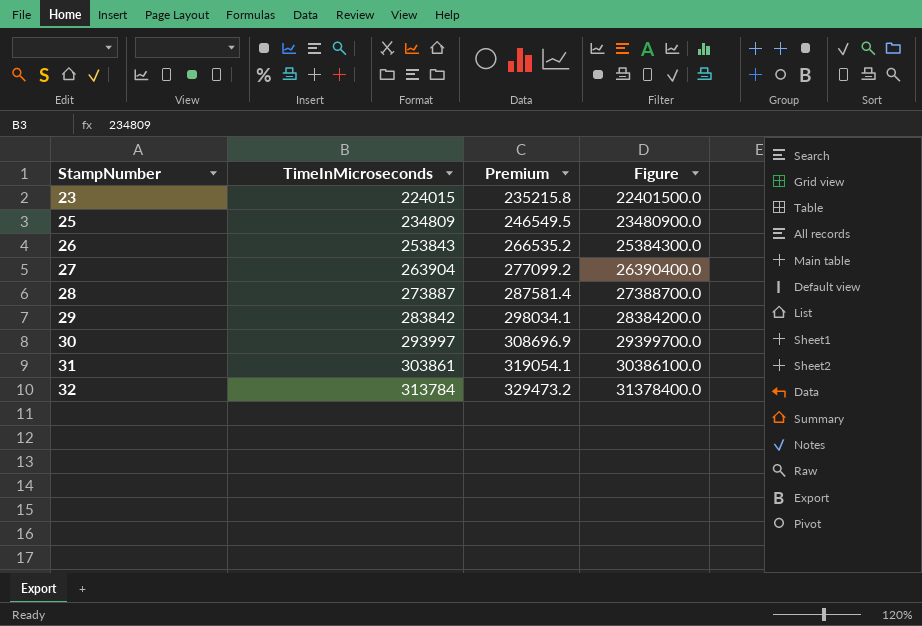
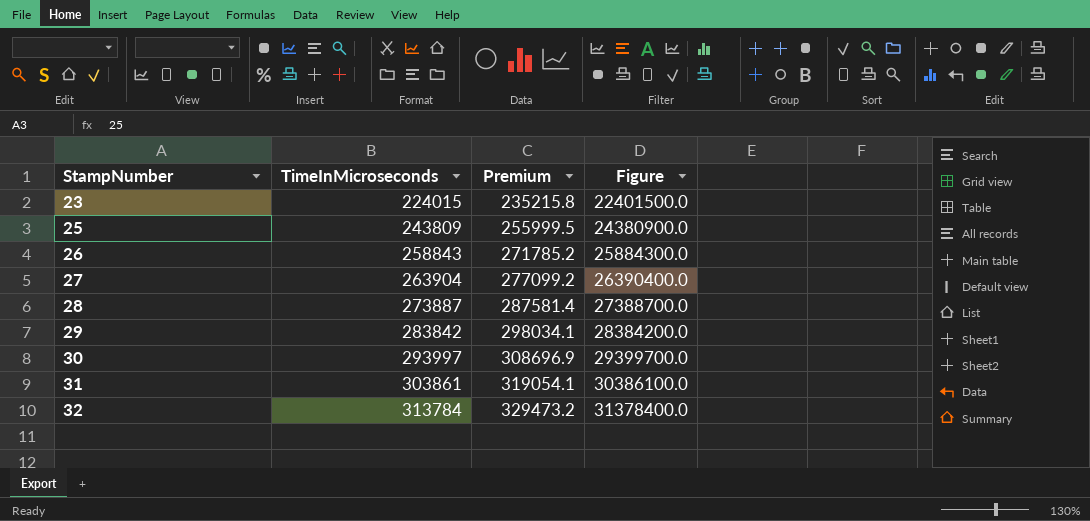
25 | TimeInMicroseconds: 234809 -> 243809
25 | Premium: 246549.5 -> 255999.5
25 | Figure: 23480900.0 -> 24380900.0
26 | TimeInMicroseconds: 253843 -> 258843
26 | Premium: 266535.2 -> 271785.2
26 | Figure: 25384300.0 -> 25884300.0

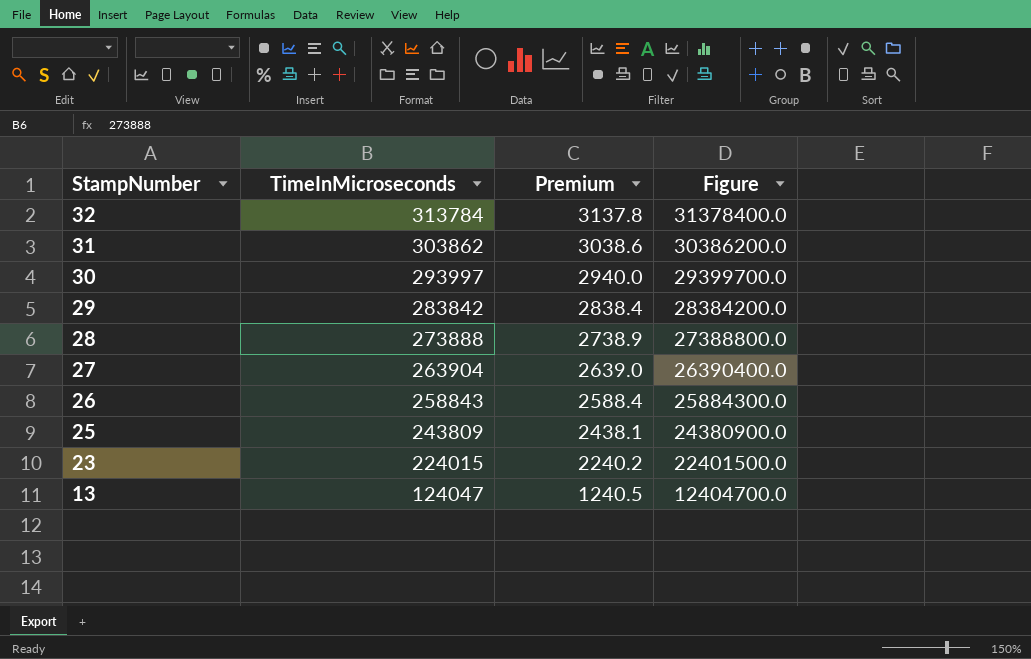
row order: StampNumber ascending -> StampNumber descending
column Premium | formula: [TimeInMicroseconds] * 1.05 -> [TimeInMicroseconds] * 0.01
31 | TimeInMicroseconds: 303861 -> 303862
31 | Figure: 30386100.0 -> 30386200.0
28 | TimeInMicroseconds: 273887 -> 273888
28 | Figure: 27388700.0 -> 27388800.0
row 13: none -> 124047 | 1240.5 | 12404700.0

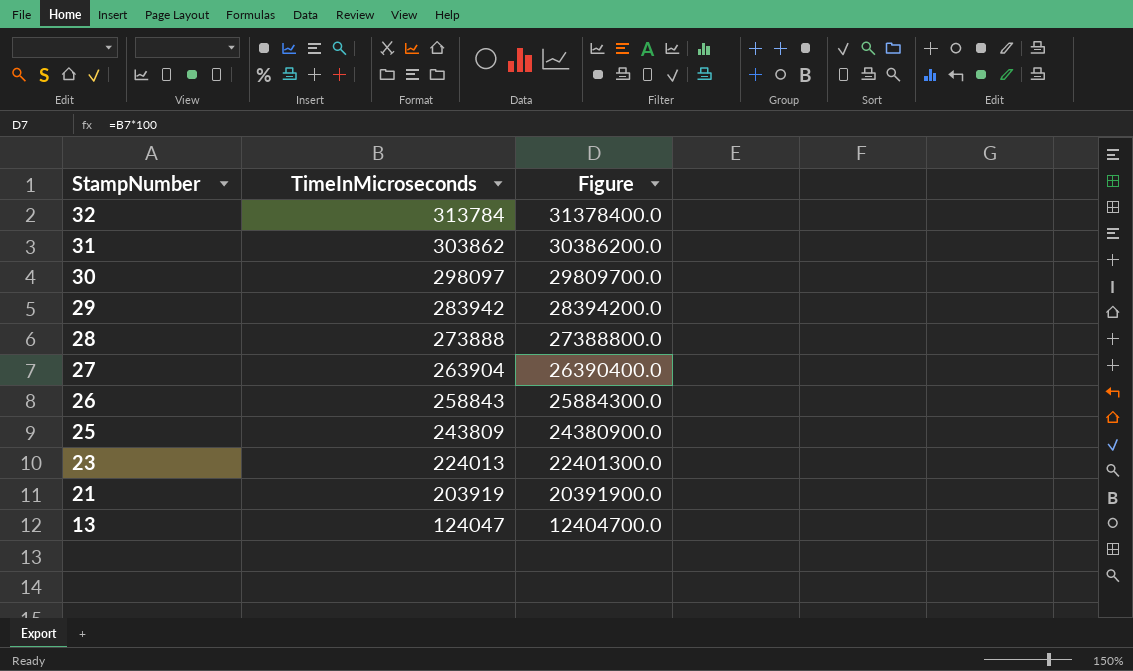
column Premium | formula: [TimeInMicroseconds] * 0.01 -> none
30 | TimeInMicroseconds: 293997 -> 298097
30 | Figure: 29399700.0 -> 29809700.0
29 | TimeInMicroseconds: 283842 -> 283942
29 | Figure: 28384200.0 -> 28394200.0
23 | TimeInMicroseconds: 224015 -> 224013
23 | Figure: 22401500.0 -> 22401300.0
row 21: none -> 203919 | 20391900.0

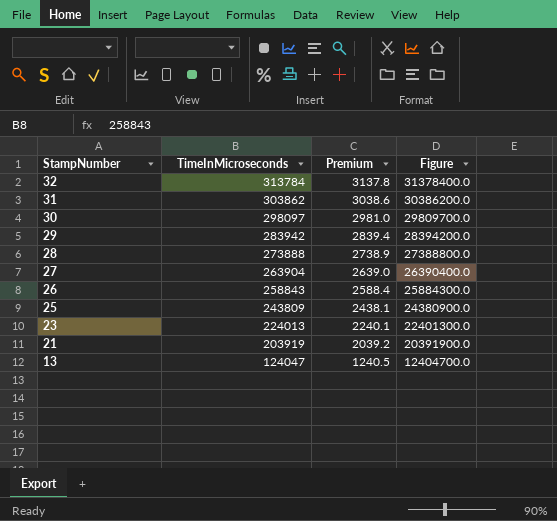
column Premium | formula: none -> [TimeInMicroseconds] * 0.01

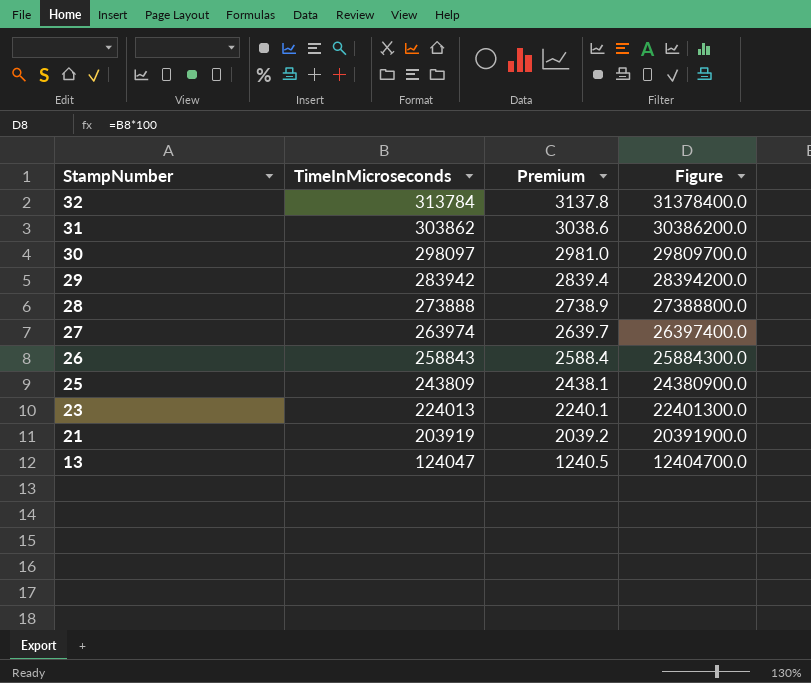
27 | TimeInMicroseconds: 263904 -> 263974
27 | Premium: 2639.0 -> 2639.7
27 | Figure: 26390400.0 -> 26397400.0

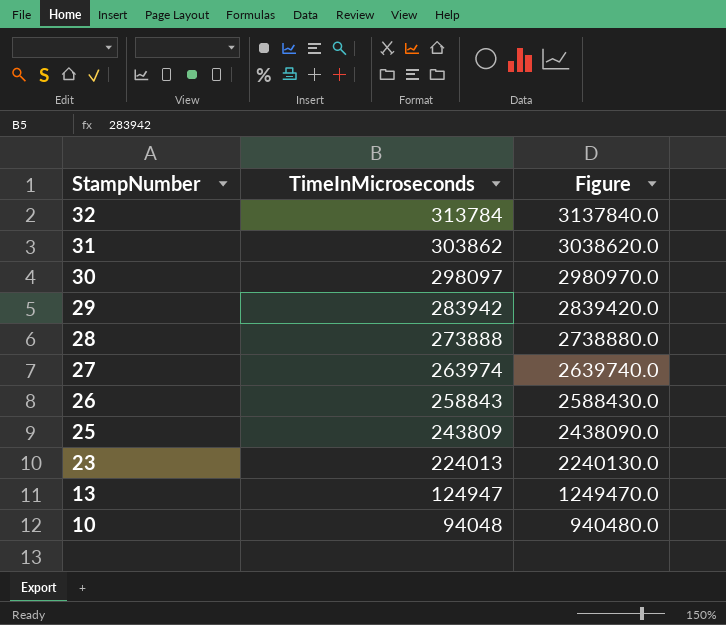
column Premium | formula: [TimeInMicroseconds] * 0.01 -> none
column Figure | formula: [TimeInMicroseconds] * 100 -> [TimeInMicroseconds] * 10
row 21: 203919 | 2039.2 | 20391900.0 -> none
13 | TimeInMicroseconds: 124047 -> 124947
row 10: none -> 94048 | 940480.0

